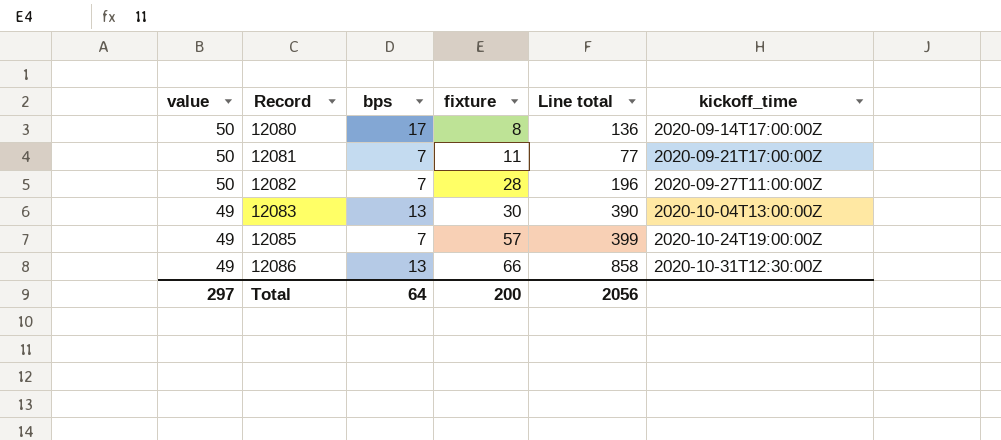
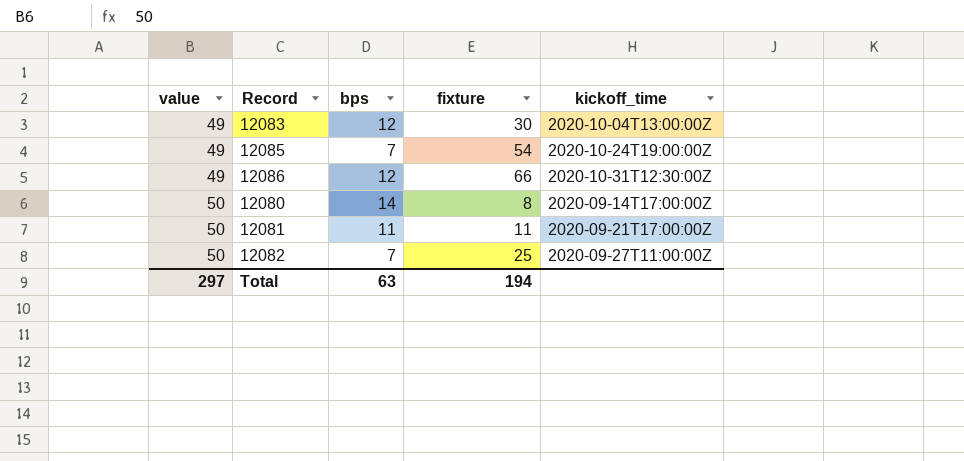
row order: value descending -> value ascending
column Line total | formula: [bps] * [fixture] -> none
12083 | bps: 13 -> 12
12085 | fixture: 57 -> 54
12086 | bps: 13 -> 12
12080 | bps: 17 -> 14
12081 | bps: 7 -> 11
12082 | fixture: 28 -> 25
Total | bps: 64 -> 63
Total | fixture: 200 -> 194

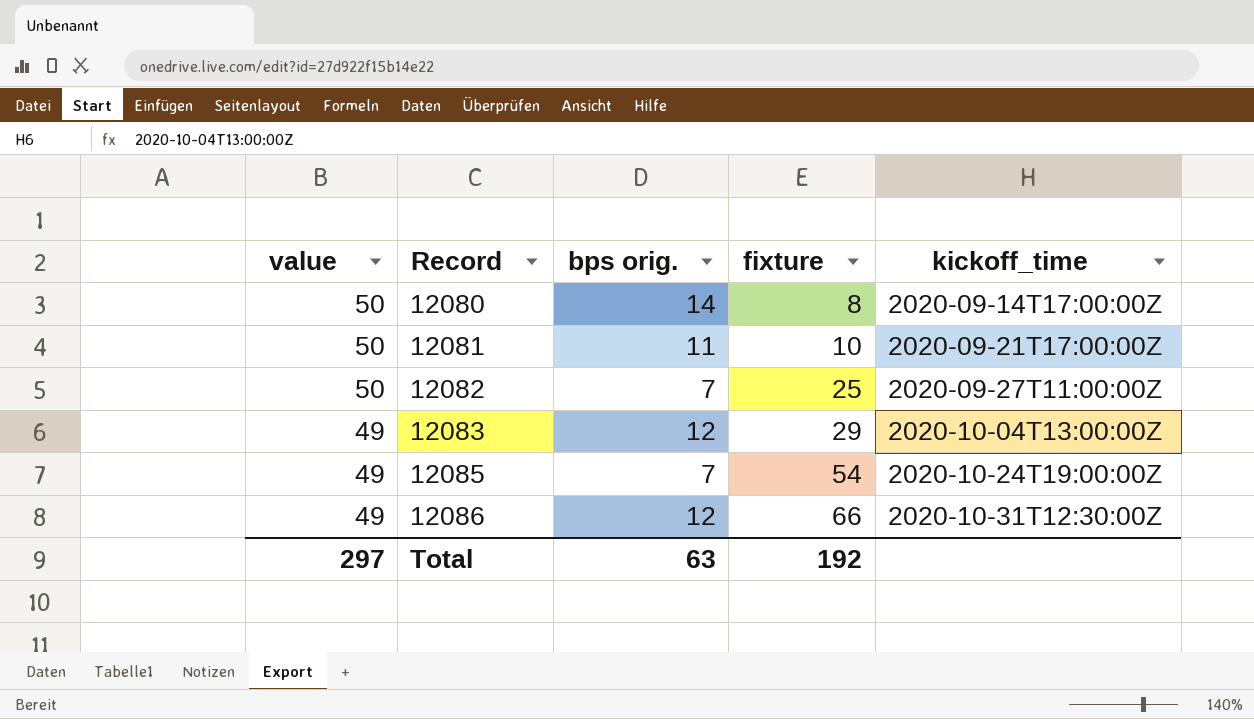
row order: value ascending -> value descending
column name: bps -> bps orig.
12081 | fixture: 11 -> 10
12083 | fixture: 30 -> 29
Total | fixture: 194 -> 192

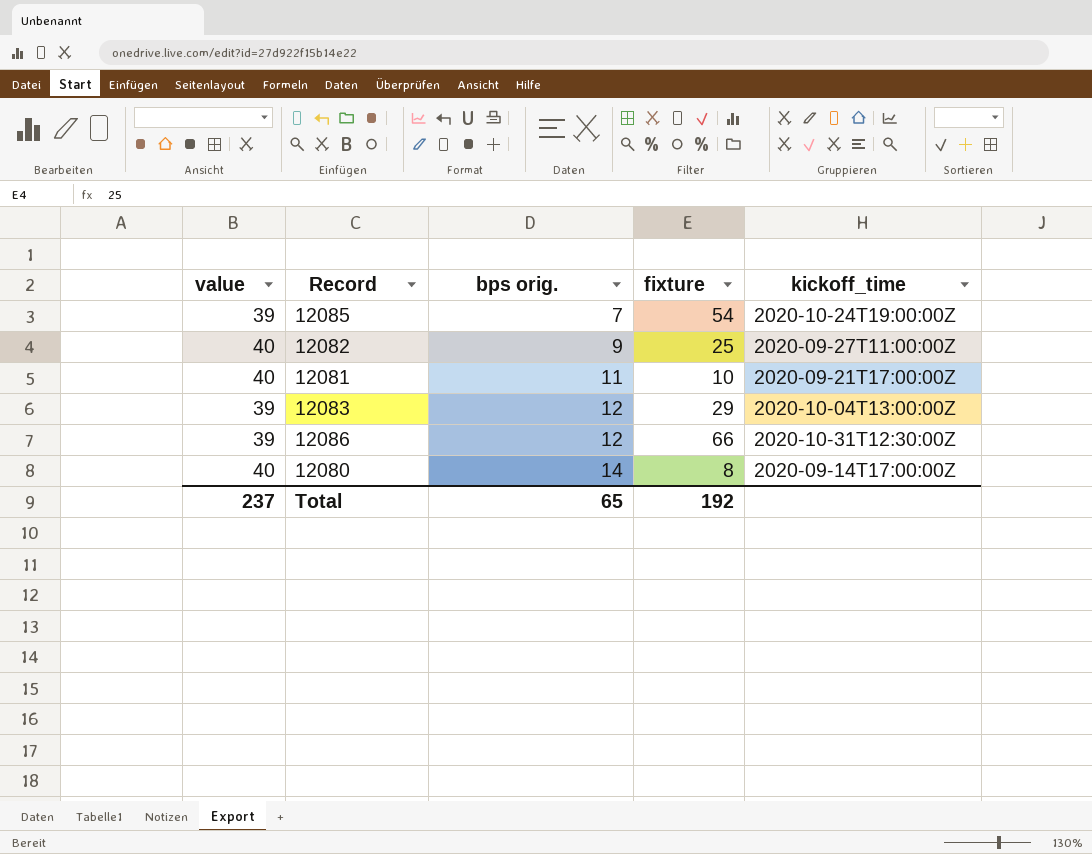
row order: value descending -> bps orig. ascending
12085 | value: 49 -> 39
12082 | value: 50 -> 40
12082 | bps orig.: 7 -> 9
12081 | value: 50 -> 40
12083 | value: 49 -> 39
12086 | value: 49 -> 39
12080 | value: 50 -> 40
Total | value: 297 -> 237
Total | bps orig.: 63 -> 65

